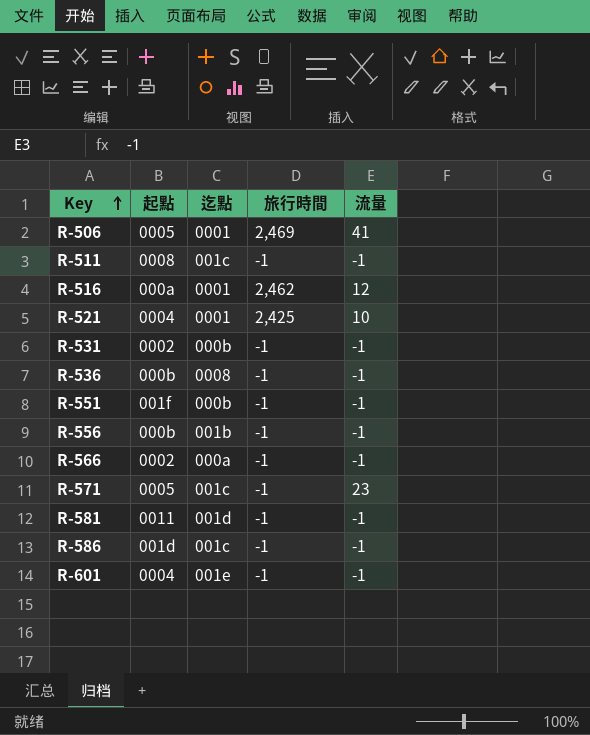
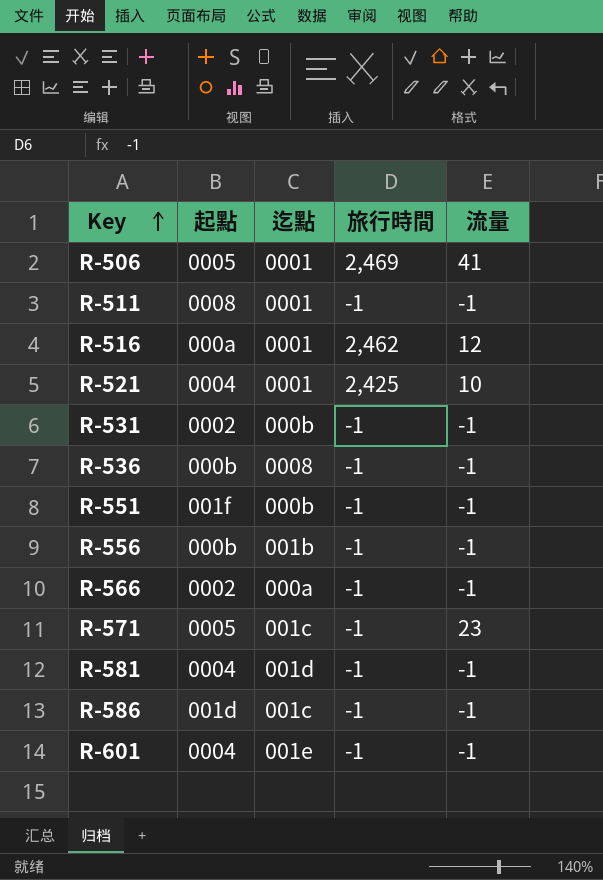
R-511 | 迄點: 001c -> 0001
R-581 | 起點: 0011 -> 0004

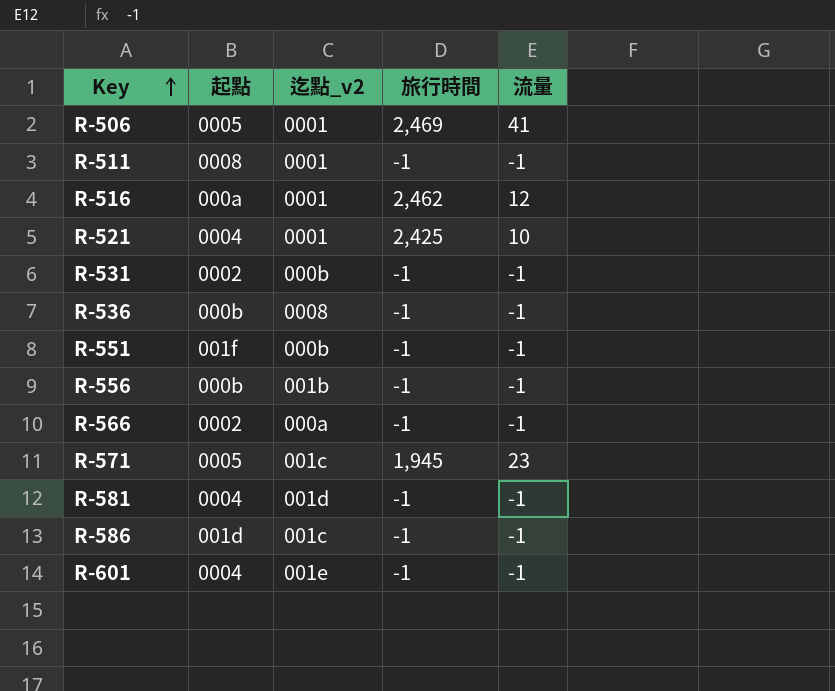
column name: 迄點 -> 迄點_v2
R-571 | 旅行時間: -1 -> 1,945

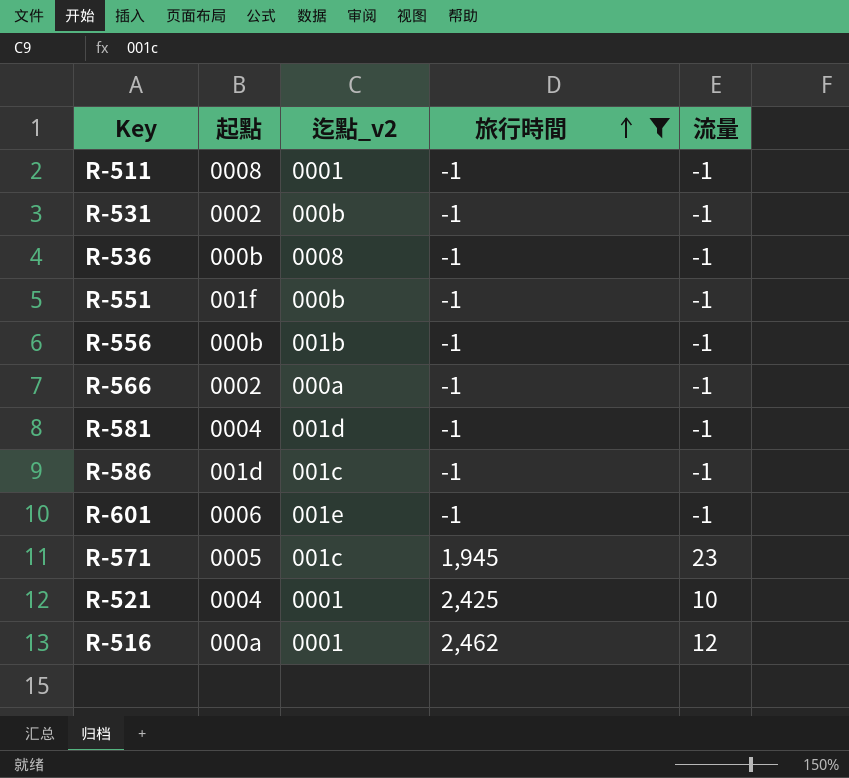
filter: none -> 旅行時間 != 2,469
row order: Key ascending -> 旅行時間 ascending
R-601 | 起點: 0004 -> 0006

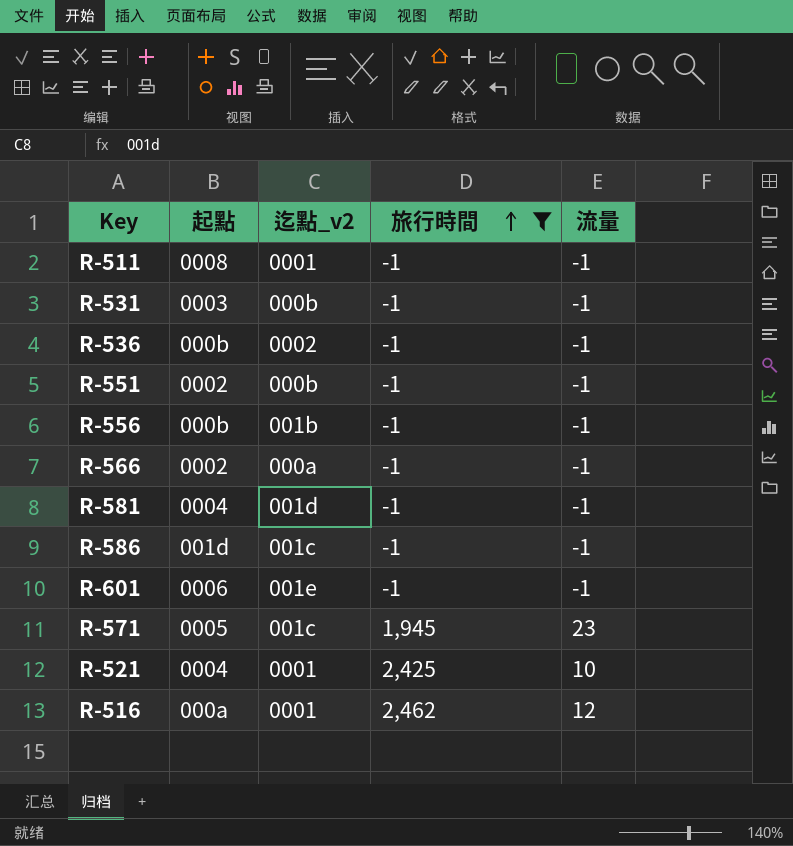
R-531 | 起點: 0002 -> 0003
R-536 | 迄點_v2: 0008 -> 0002
R-551 | 起點: 001f -> 0002

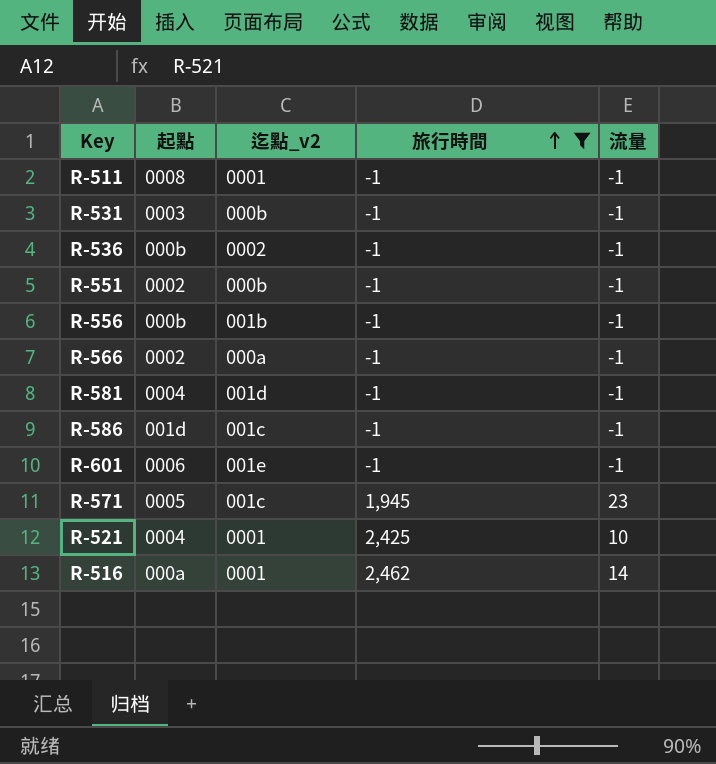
R-516 | 流量: 12 -> 14

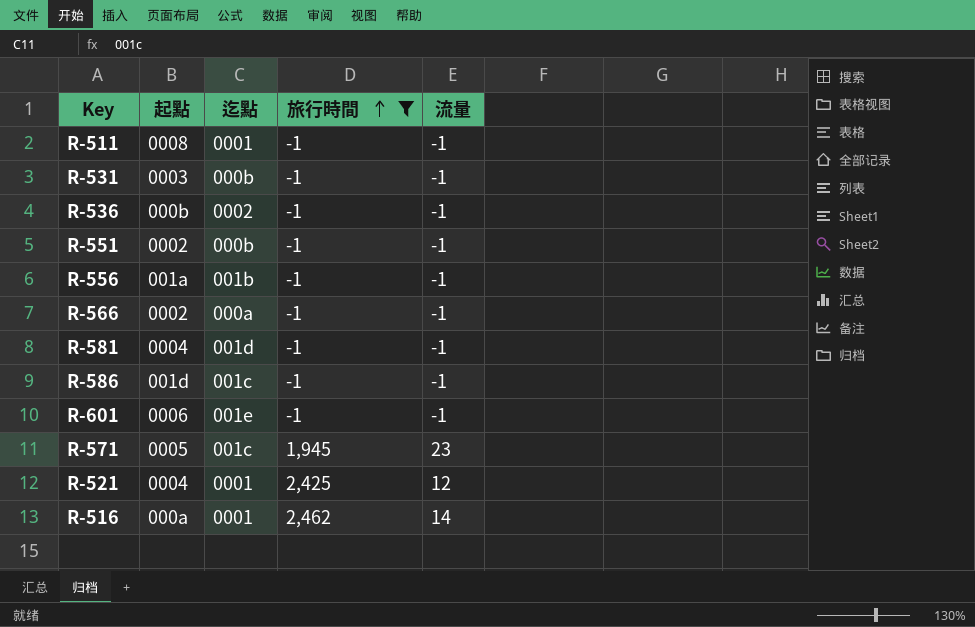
column name: 迄點_v2 -> 迄點
R-556 | 起點: 000b -> 001a
R-521 | 流量: 10 -> 12

